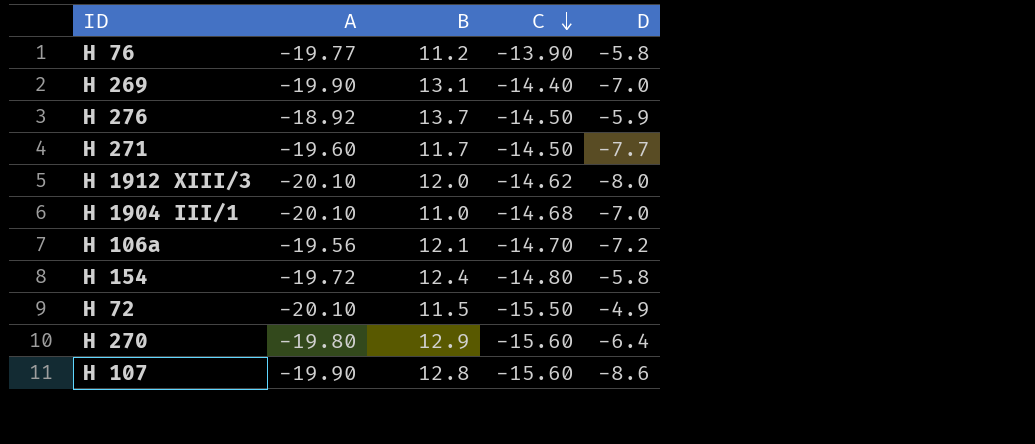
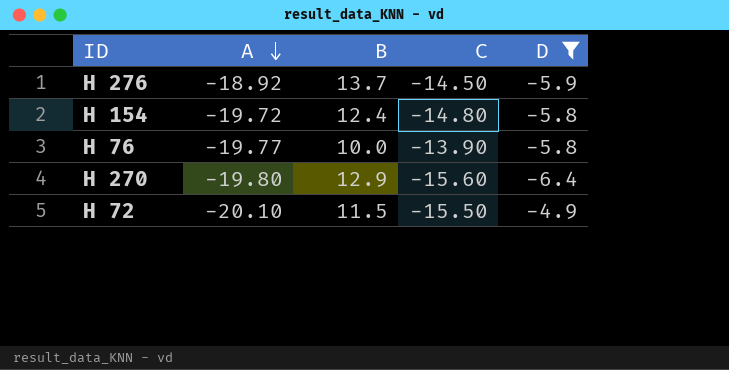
filter: none -> D >= -6.4
row order: C descending -> A descending
H 76 | B: 11.2 -> 10.0

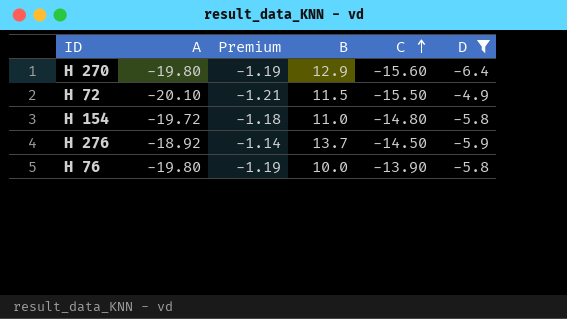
row order: A descending -> C ascending
column Premium | formula: none -> [A] * 0.06
H 154 | B: 12.4 -> 11.0
H 76 | A: -19.77 -> -19.80

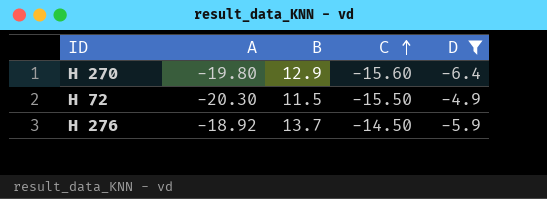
column Premium | formula: [A] * 0.06 -> none
row H 154: -19.72 | -1.18 | 11.0 | -14.80 | -5.8 -> none
row H 76: -19.80 | -1.19 | 10.0 | -13.90 | -5.8 -> none
H 72 | A: -20.10 -> -20.30

